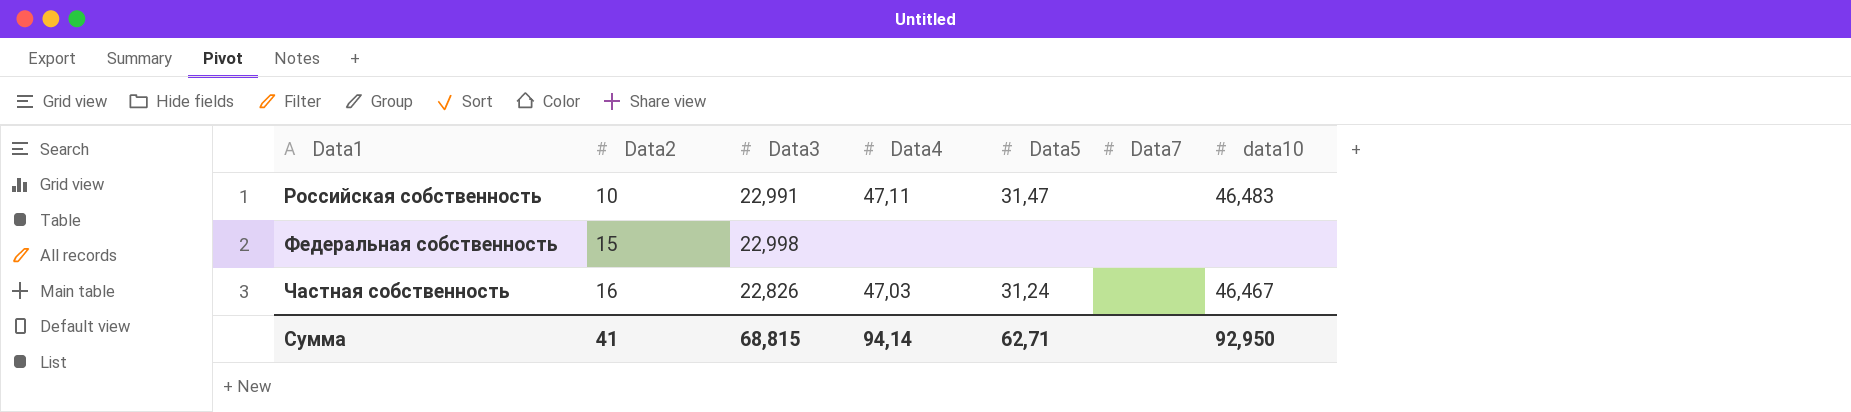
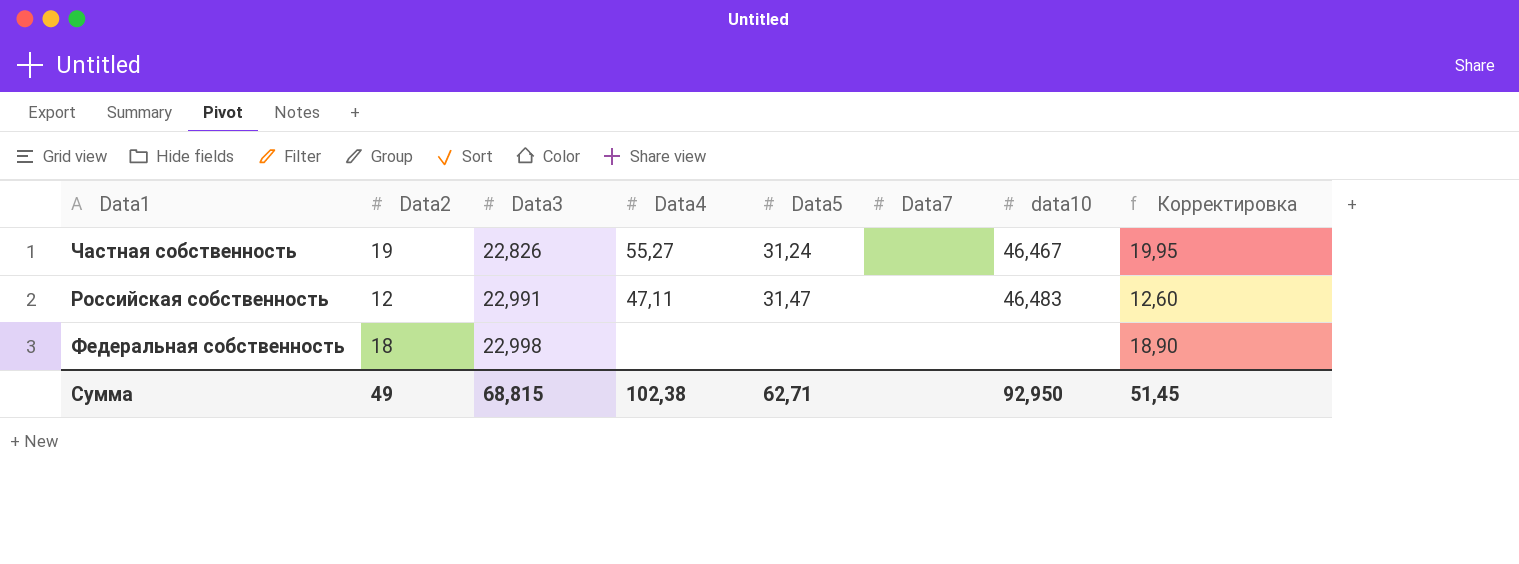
row order: Data1 ascending -> Data3 ascending
column Корректировка | formula: none -> [Data2] * 1,05
Частная собственность | Data2: 16 -> 19
Частная собственность | Data4: 47,03 -> 55,27
Российская собственность | Data2: 10 -> 12
Федеральная собственность | Data2: 15 -> 18
Сумма | Data2: 41 -> 49
Сумма | Data4: 94,14 -> 102,38

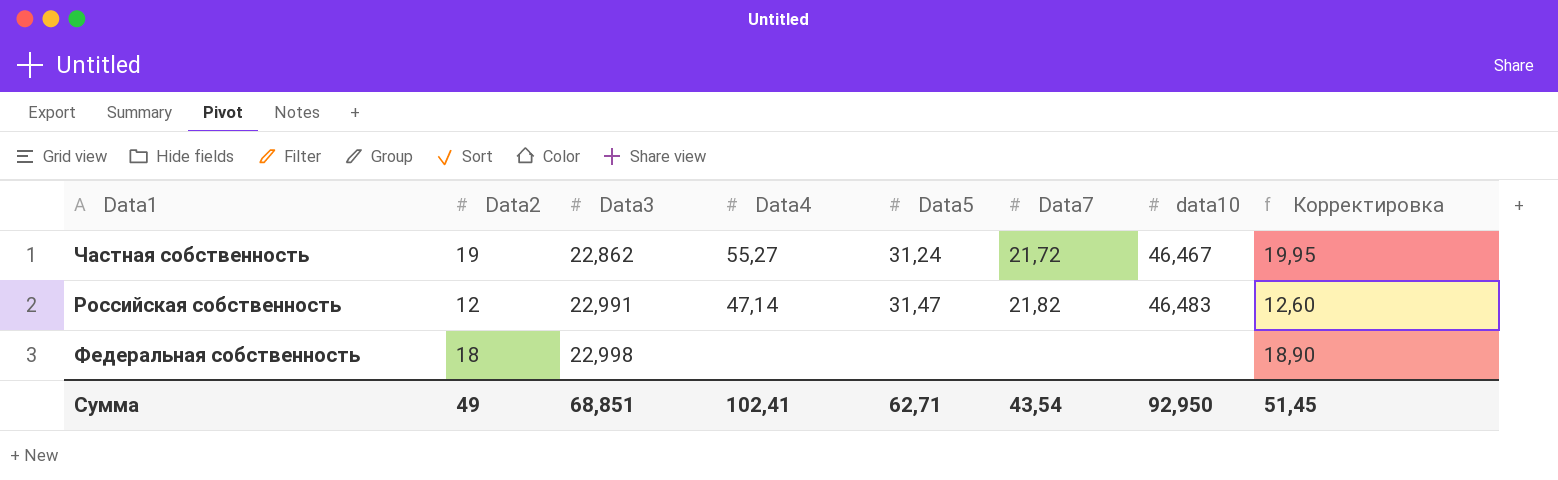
Частная собственность | Data3: 22,826 -> 22,862
Частная собственность | Data7: none -> 21,72
Российская собственность | Data4: 47,11 -> 47,14
Российская собственность | Data7: none -> 21,82
Сумма | Data3: 68,815 -> 68,851
Сумма | Data4: 102,38 -> 102,41
Сумма | Data7: none -> 43,54

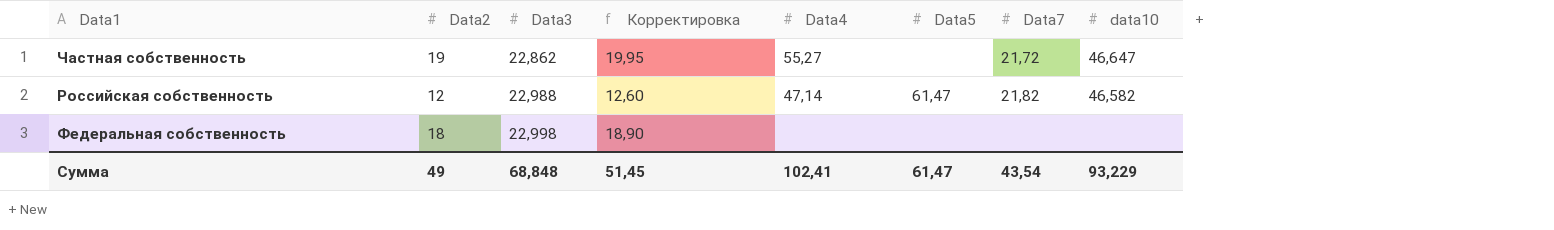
column Корректировка | position: 8 -> 4
Частная собственность | Data5: 31,24 -> none
Частная собственность | data10: 46,467 -> 46,647
Российская собственность | Data3: 22,991 -> 22,988
Российская собственность | Data5: 31,47 -> 61,47
Российская собственность | data10: 46,483 -> 46,582
Сумма | Data3: 68,851 -> 68,848
Сумма | Data5: 62,71 -> 61,47
Сумма | data10: 92,950 -> 93,229

